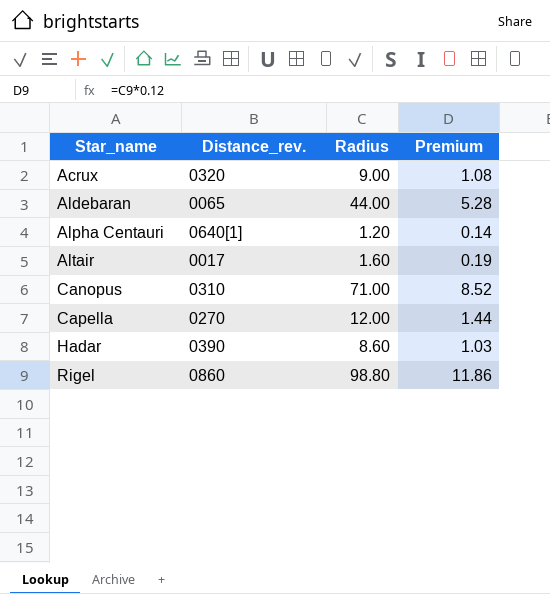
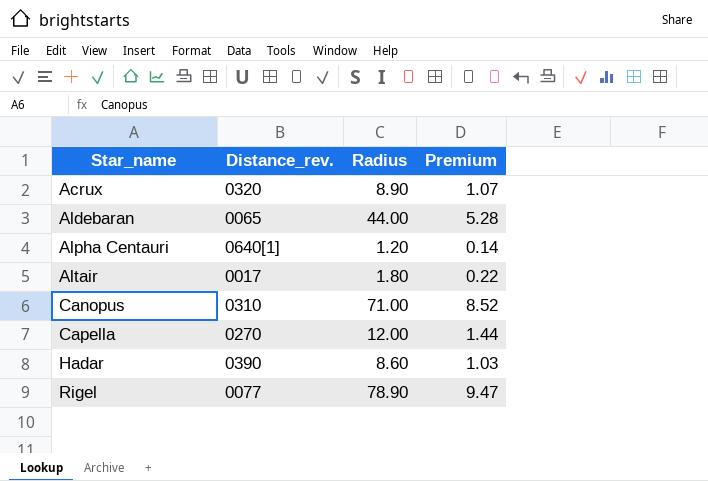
Acrux | Radius: 9.00 -> 8.90
Acrux | Premium: 1.08 -> 1.07
Altair | Radius: 1.60 -> 1.80
Altair | Premium: 0.19 -> 0.22
Rigel | Distance_rev.: 0860 -> 0077
Rigel | Radius: 98.80 -> 78.90
Rigel | Premium: 11.86 -> 9.47

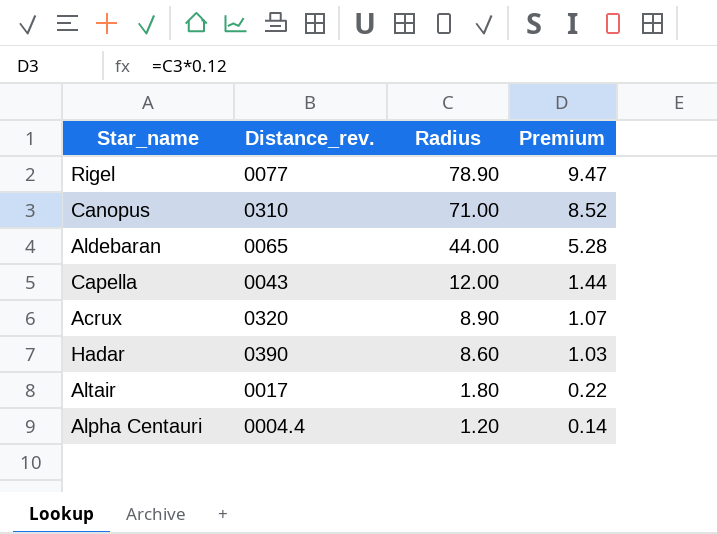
row order: Star_name ascending -> Radius descending
Capella | Distance_rev.: 0270 -> 0043
Alpha Centauri | Distance_rev.: 0640[1] -> 0004.4

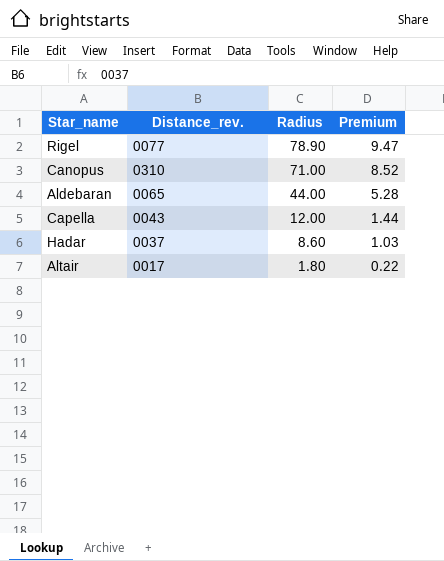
row Acrux: 0320 | 8.90 | 1.07 -> none
row Alpha Centauri: 0004.4 | 1.20 | 0.14 -> none
Hadar | Distance_rev.: 0390 -> 0037

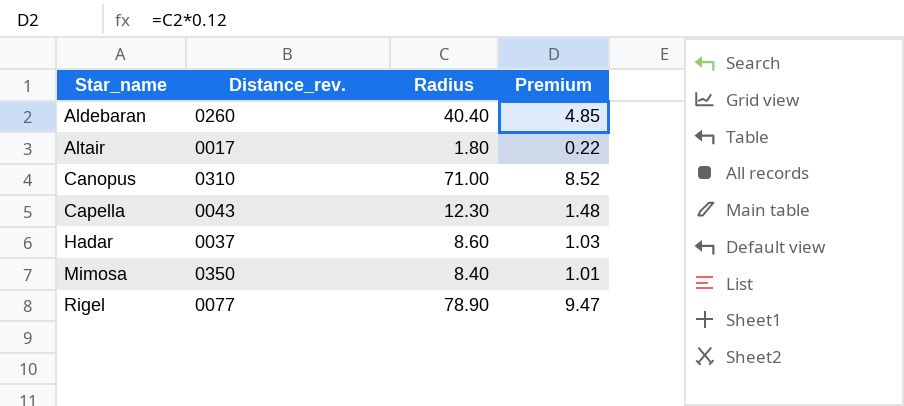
row order: Radius descending -> Star_name ascending
Aldebaran | Distance_rev.: 0065 -> 0260
Aldebaran | Radius: 44.00 -> 40.40
Aldebaran | Premium: 5.28 -> 4.85
Capella | Radius: 12.00 -> 12.30
Capella | Premium: 1.44 -> 1.48
row Mimosa: none -> 0350 | 8.40 | 1.01

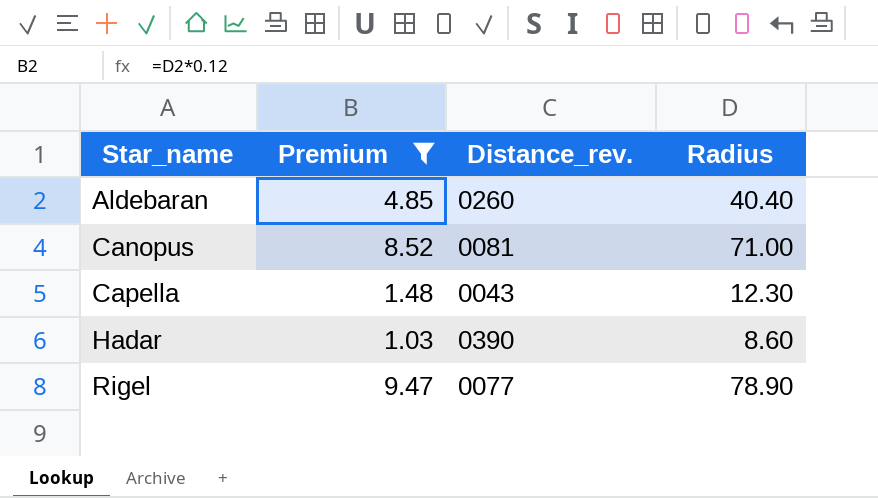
filter: none -> Premium >= 1.03
column Premium | position: 4 -> 2
Canopus | Distance_rev.: 0310 -> 0081
Hadar | Distance_rev.: 0037 -> 0390

